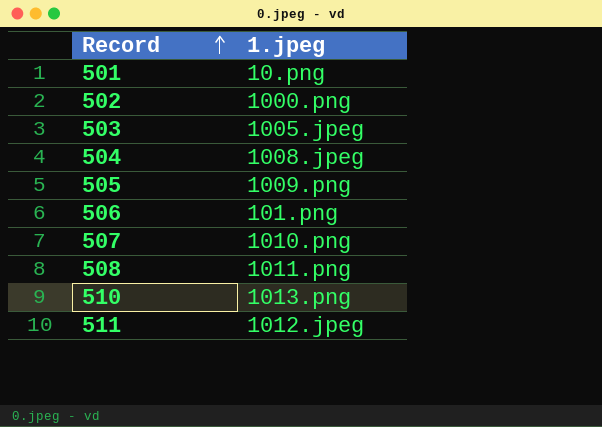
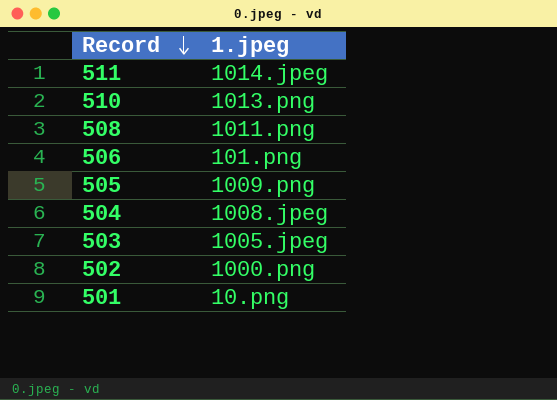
row order: Record ascending -> Record descending
row 507: 1010.png -> none
511 | 1.jpeg: 1012.jpeg -> 1014.jpeg

